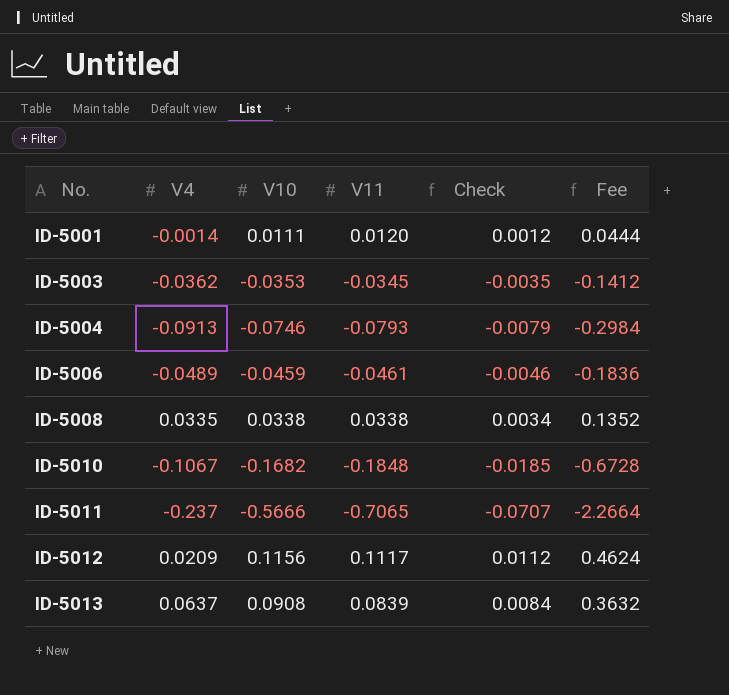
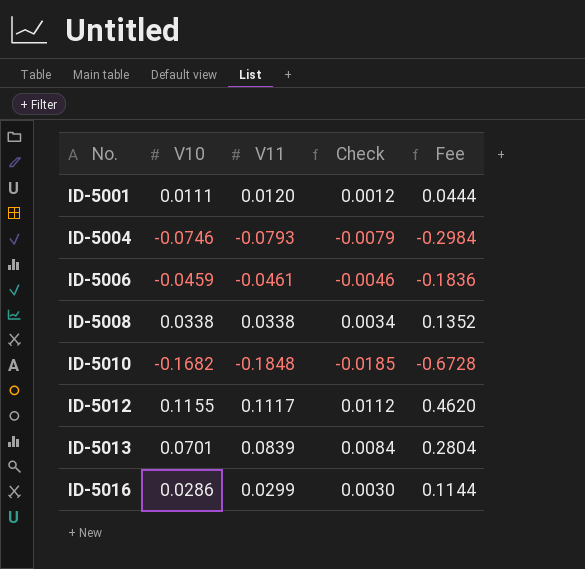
column V4 | position: 2 -> none
row ID-5003: -0.0362 | -0.0353 | -0.0345 | -0.0035 | -0.1412 -> none
row ID-5011: -0.237 | -0.5666 | -0.7065 | -0.0707 | -2.2664 -> none
ID-5012 | V10: 0.1156 -> 0.1155
ID-5012 | Fee: 0.4624 -> 0.4620
ID-5013 | V10: 0.0908 -> 0.0701
ID-5013 | Fee: 0.3632 -> 0.2804
row ID-5016: none -> 0.0286 | 0.0299 | 0.0030 | 0.1144

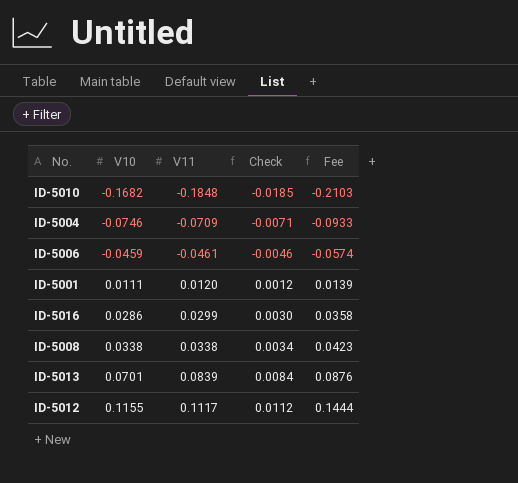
row order: No. ascending -> V10 ascending
column Fee | formula: [V10] * 4 -> [V10] * 1.25
ID-5004 | V11: -0.0793 -> -0.0709
ID-5004 | Check: -0.0079 -> -0.0071

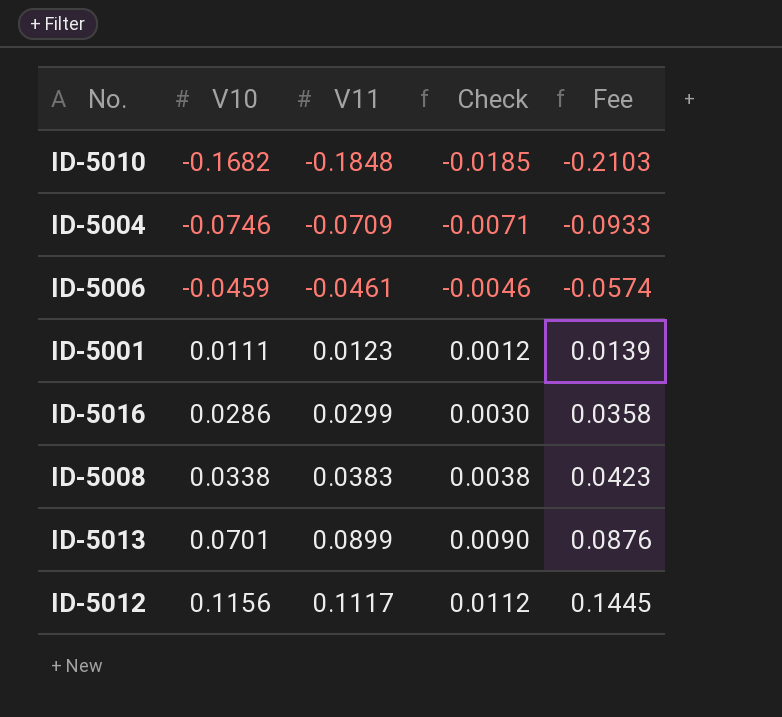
ID-5001 | V11: 0.0120 -> 0.0123
ID-5008 | V11: 0.0338 -> 0.0383
ID-5008 | Check: 0.0034 -> 0.0038
ID-5013 | V11: 0.0839 -> 0.0899
ID-5013 | Check: 0.0084 -> 0.0090
ID-5012 | V10: 0.1155 -> 0.1156
ID-5012 | Fee: 0.1444 -> 0.1445

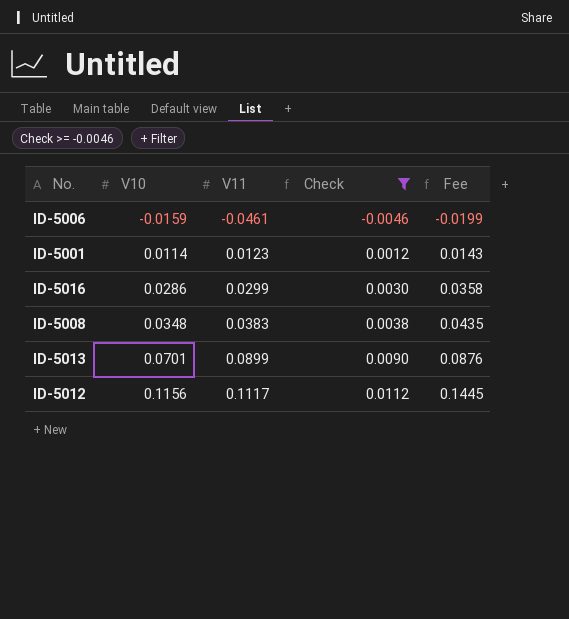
filter: none -> Check >= -0.0046
ID-5006 | V10: -0.0459 -> -0.0159
ID-5006 | Fee: -0.0574 -> -0.0199
ID-5001 | V10: 0.0111 -> 0.0114
ID-5001 | Fee: 0.0139 -> 0.0143
ID-5008 | V10: 0.0338 -> 0.0348
ID-5008 | Fee: 0.0423 -> 0.0435

